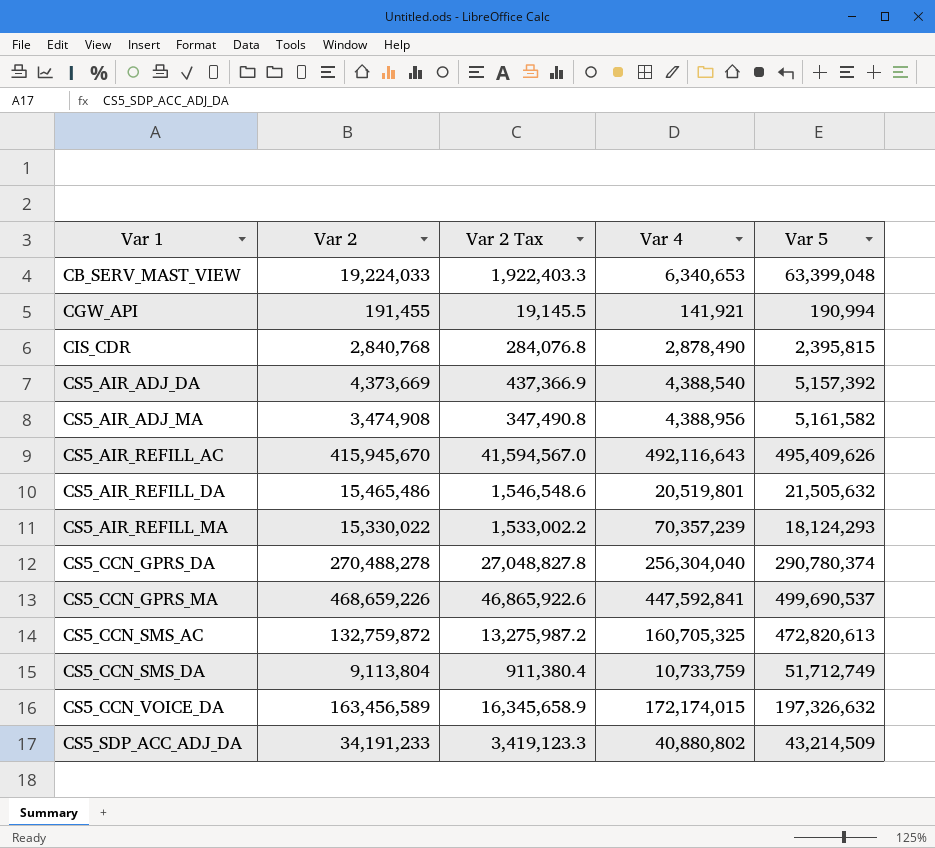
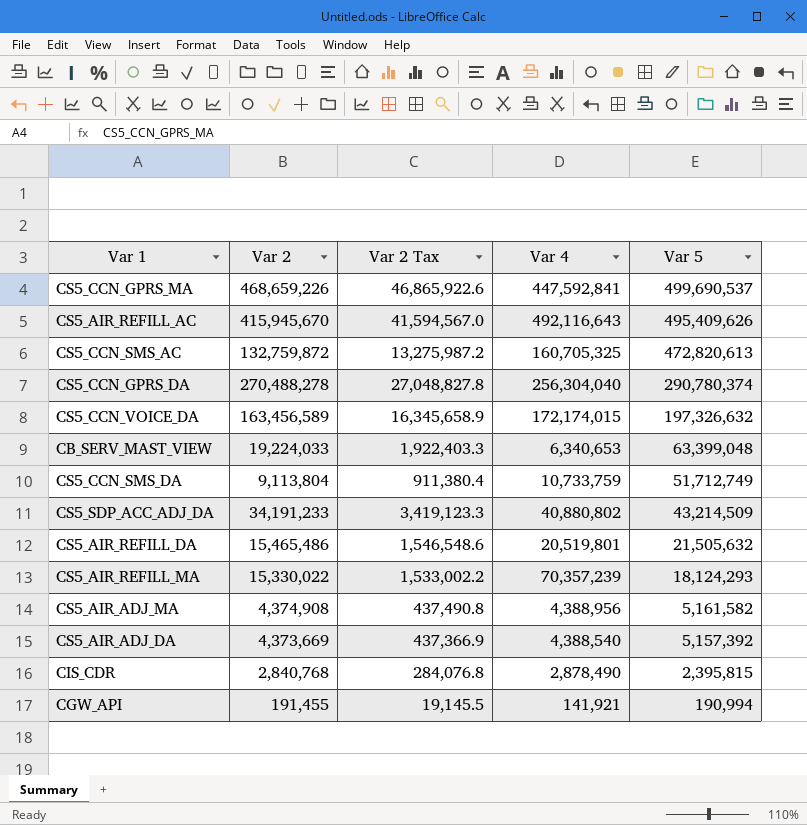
row order: Var 1 ascending -> Var 5 descending
CS5_AIR_ADJ_MA | Var 2: 3,474,908 -> 4,374,908
CS5_AIR_ADJ_MA | Var 2 Tax: 347,490.8 -> 437,490.8

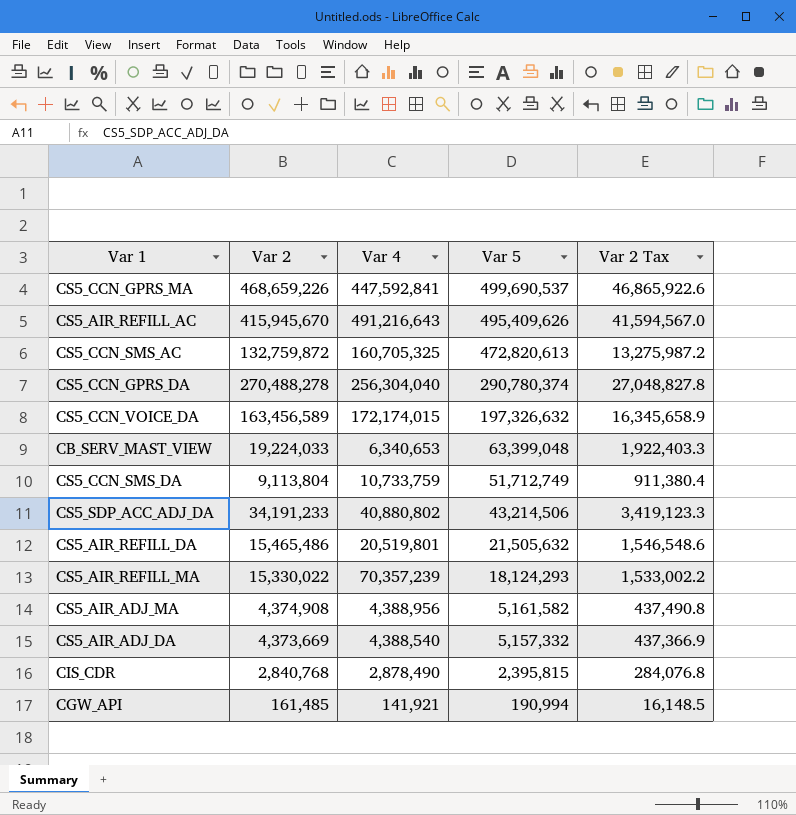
column Var 2 Tax | position: 3 -> 5
CS5_AIR_REFILL_AC | Var 4: 492,116,643 -> 491,216,643
CS5_SDP_ACC_ADJ_DA | Var 5: 43,214,509 -> 43,214,506
CS5_AIR_ADJ_DA | Var 5: 5,157,392 -> 5,157,332
CGW_API | Var 2: 191,455 -> 161,485
CGW_API | Var 2 Tax: 19,145.5 -> 16,148.5

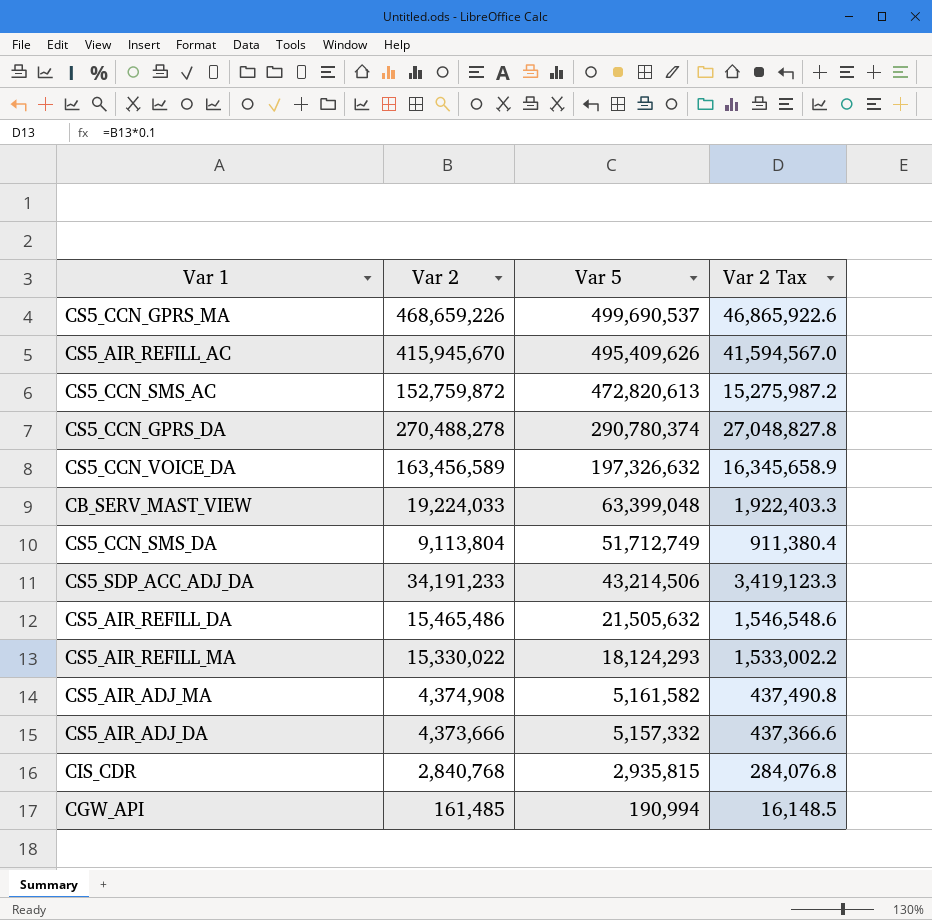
column Var 4 | position: 3 -> none
CS5_CCN_SMS_AC | Var 2: 132,759,872 -> 152,759,872
CS5_CCN_SMS_AC | Var 2 Tax: 13,275,987.2 -> 15,275,987.2
CS5_AIR_ADJ_DA | Var 2: 4,373,669 -> 4,373,666
CS5_AIR_ADJ_DA | Var 2 Tax: 437,366.9 -> 437,366.6
CIS_CDR | Var 5: 2,395,815 -> 2,935,815

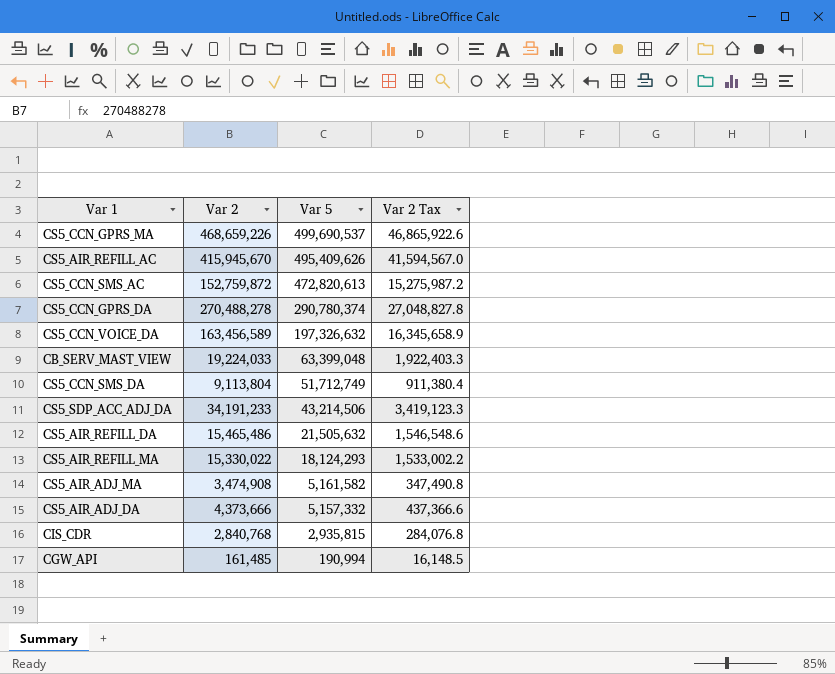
CS5_AIR_ADJ_MA | Var 2: 4,374,908 -> 3,474,908
CS5_AIR_ADJ_MA | Var 2 Tax: 437,490.8 -> 347,490.8

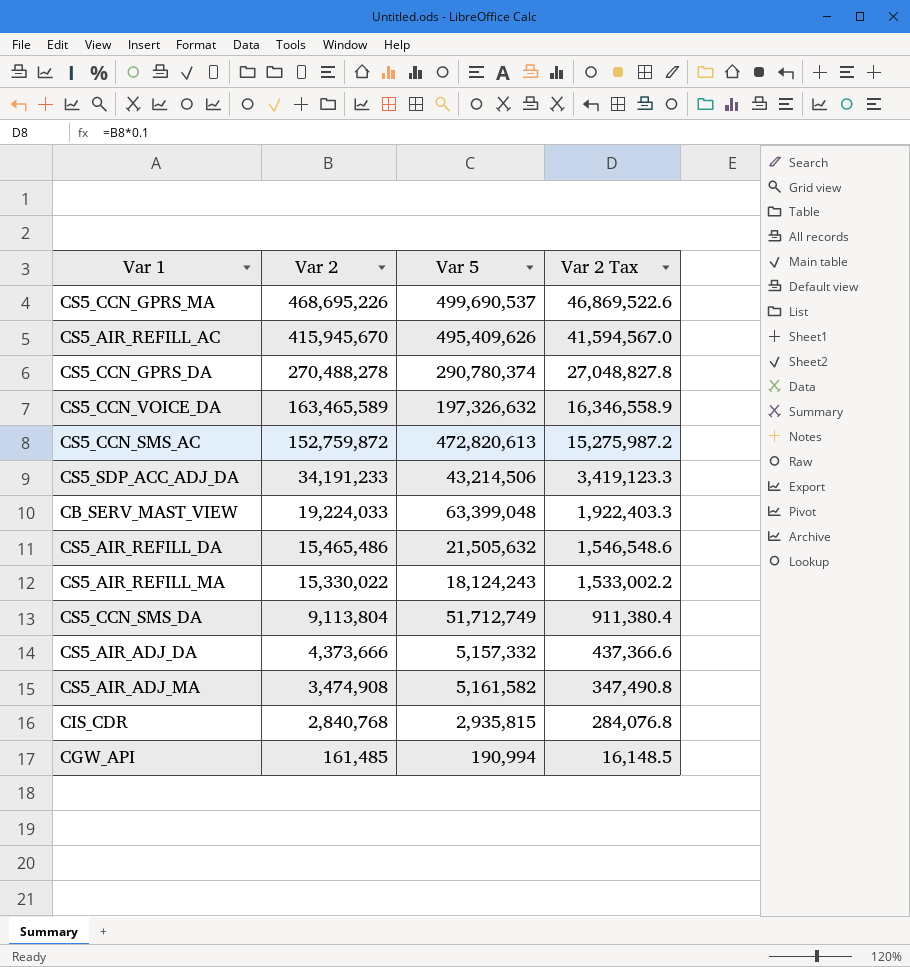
row order: Var 5 descending -> Var 2 descending
CS5_CCN_GPRS_MA | Var 2: 468,659,226 -> 468,695,226
CS5_CCN_GPRS_MA | Var 2 Tax: 46,865,922.6 -> 46,869,522.6
CS5_CCN_VOICE_DA | Var 2: 163,456,589 -> 163,465,589
CS5_CCN_VOICE_DA | Var 2 Tax: 16,345,658.9 -> 16,346,558.9
CS5_AIR_REFILL_MA | Var 5: 18,124,293 -> 18,124,243

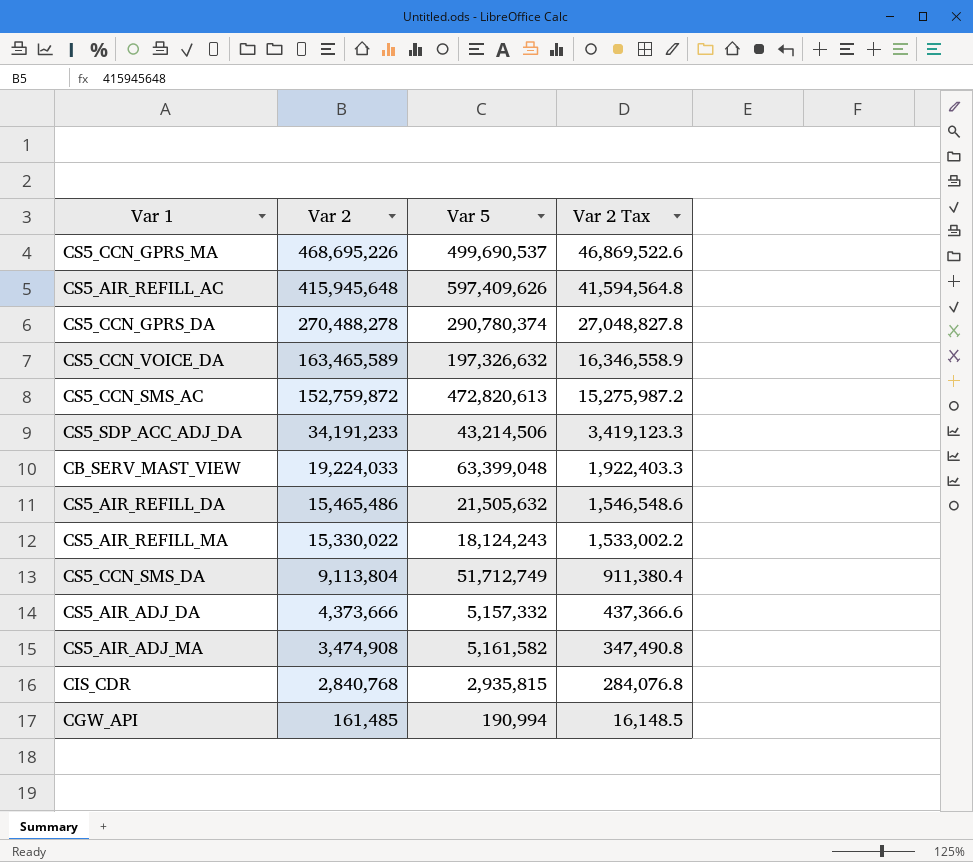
CS5_AIR_REFILL_AC | Var 2: 415,945,670 -> 415,945,648
CS5_AIR_REFILL_AC | Var 5: 495,409,626 -> 597,409,626
CS5_AIR_REFILL_AC | Var 2 Tax: 41,594,567.0 -> 41,594,564.8

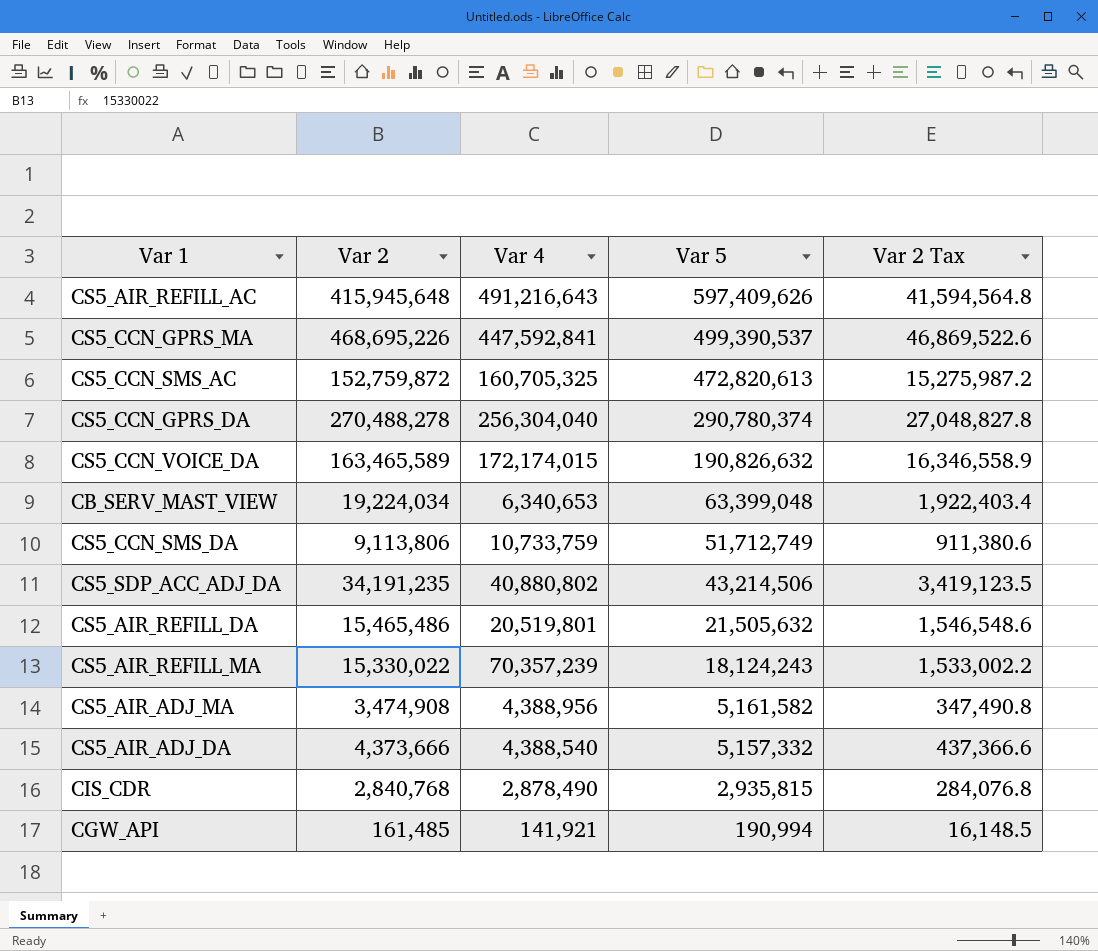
row order: Var 2 descending -> Var 5 descending
column Var 4 | position: none -> 3
CS5_CCN_GPRS_MA | Var 5: 499,690,537 -> 499,390,537
CS5_CCN_VOICE_DA | Var 5: 197,326,632 -> 190,826,632
CB_SERV_MAST_VIEW | Var 2: 19,224,033 -> 19,224,034
CB_SERV_MAST_VIEW | Var 2 Tax: 1,922,403.3 -> 1,922,403.4
CS5_CCN_SMS_DA | Var 2: 9,113,804 -> 9,113,806
CS5_CCN_SMS_DA | Var 2 Tax: 911,380.4 -> 911,380.6
CS5_SDP_ACC_ADJ_DA | Var 2: 34,191,233 -> 34,191,235
CS5_SDP_ACC_ADJ_DA | Var 2 Tax: 3,419,123.3 -> 3,419,123.5

